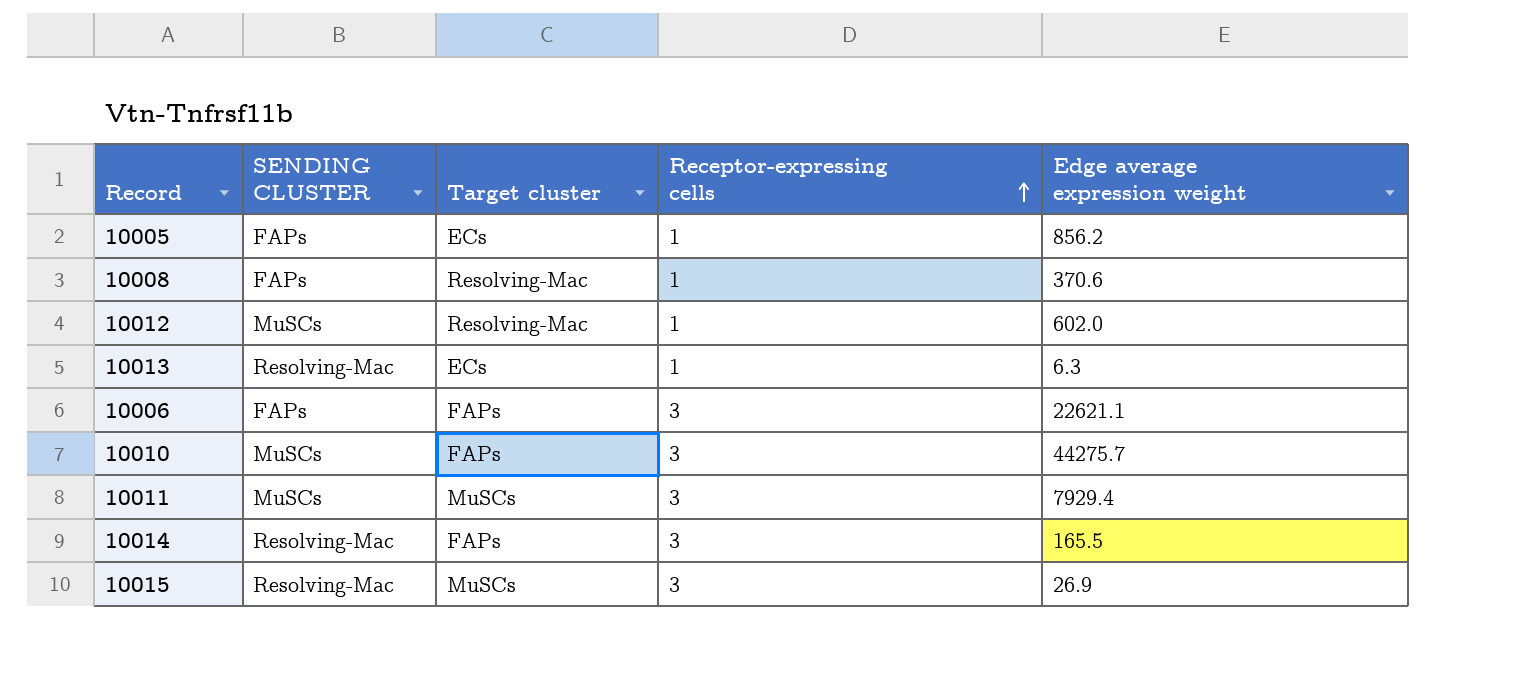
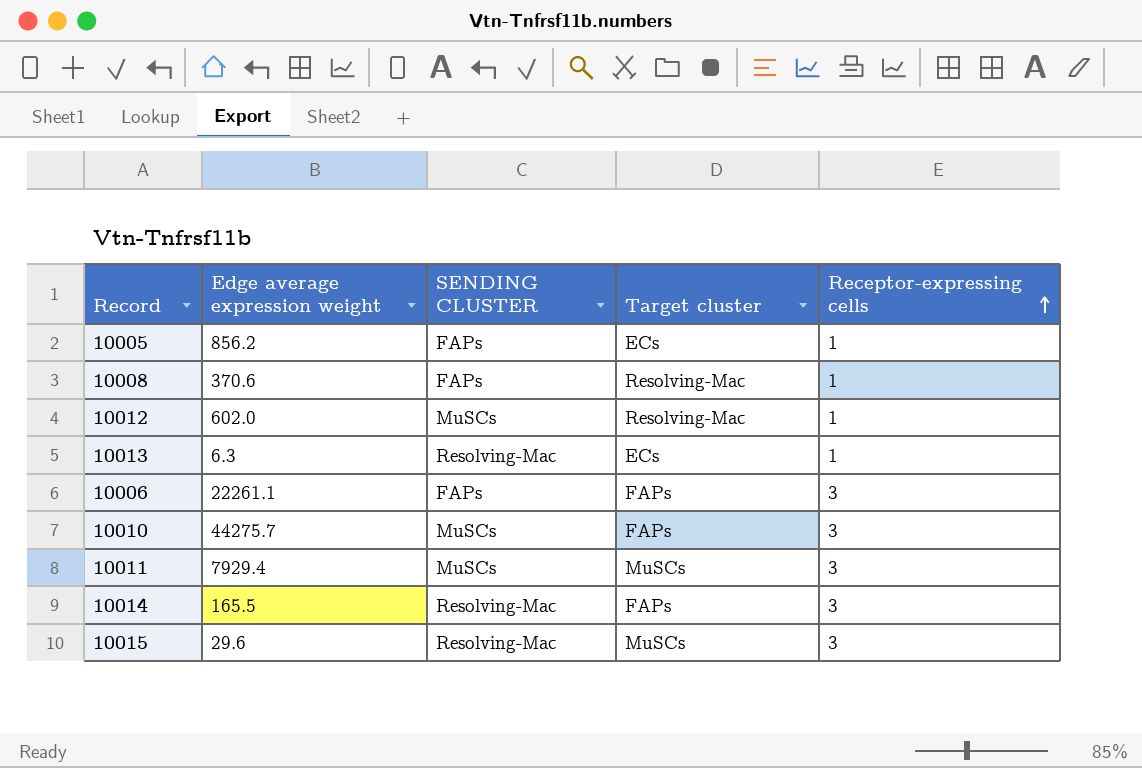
column Edge average expression weight | position: 5 -> 2
10006 | Edge average expression weight: 22621.1 -> 22261.1
10015 | Edge average expression weight: 26.9 -> 29.6

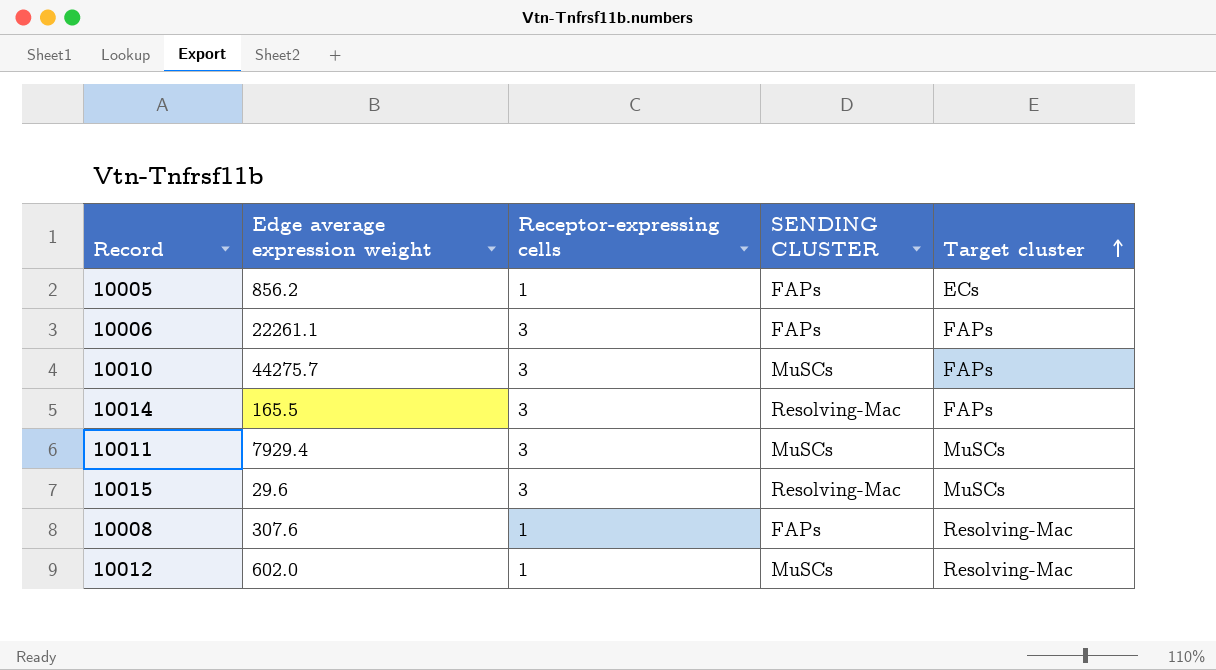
row order: Receptor-expressing cells ascending -> Target cluster ascending
column Receptor-expressing cells | position: 5 -> 3
row 10013: 6.3 | Resolving-Mac | ECs | 1 -> none
10008 | Edge average expression weight: 370.6 -> 307.6

